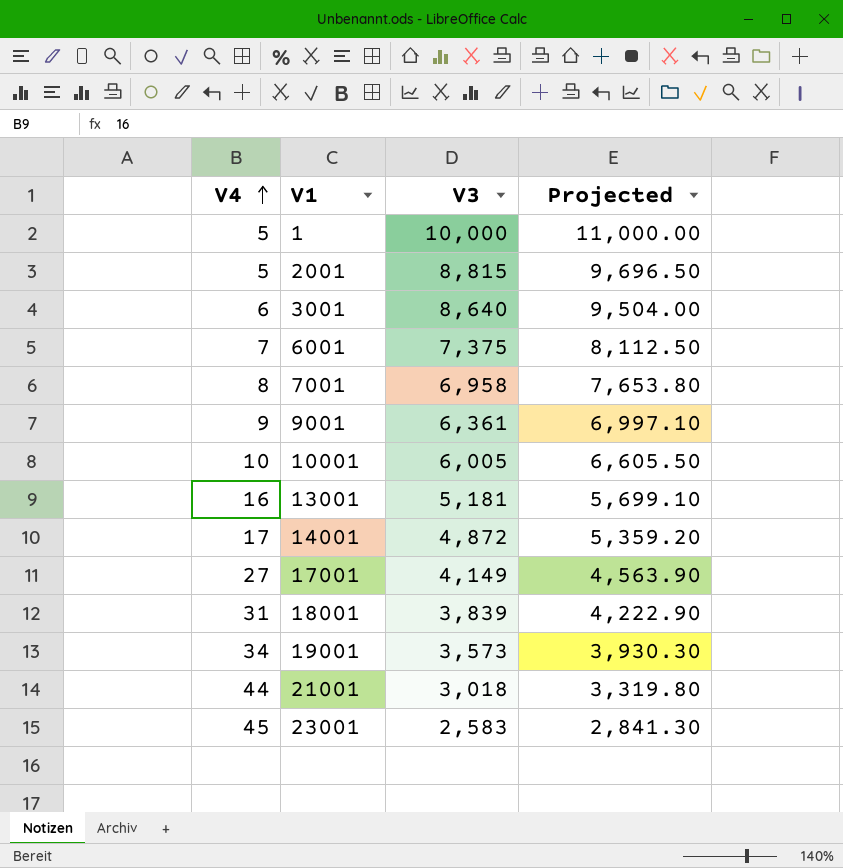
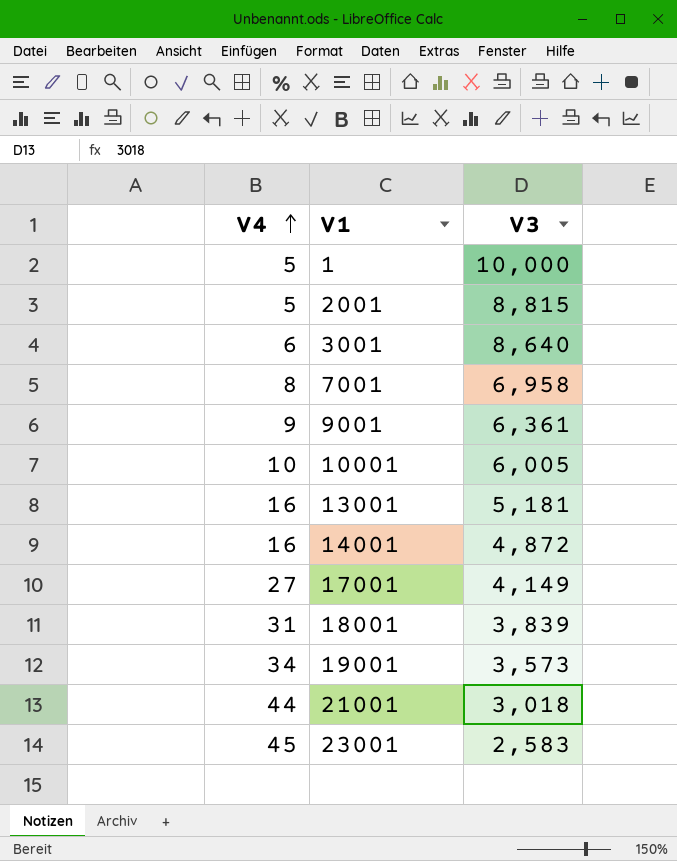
column Projected | formula: [V3] * 1.1 -> none
row 6001: 7 | 7,375 | 8,112.50 -> none
14001 | V4: 17 -> 16

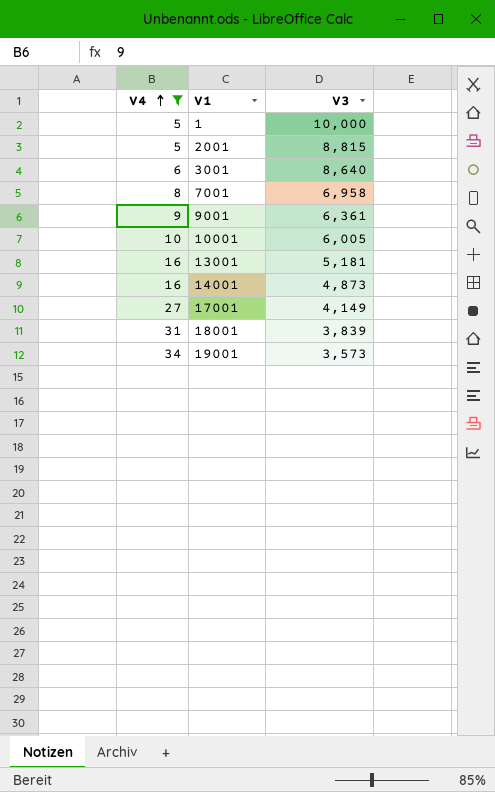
filter: none -> V4 <= 34
14001 | V3: 4,872 -> 4,873

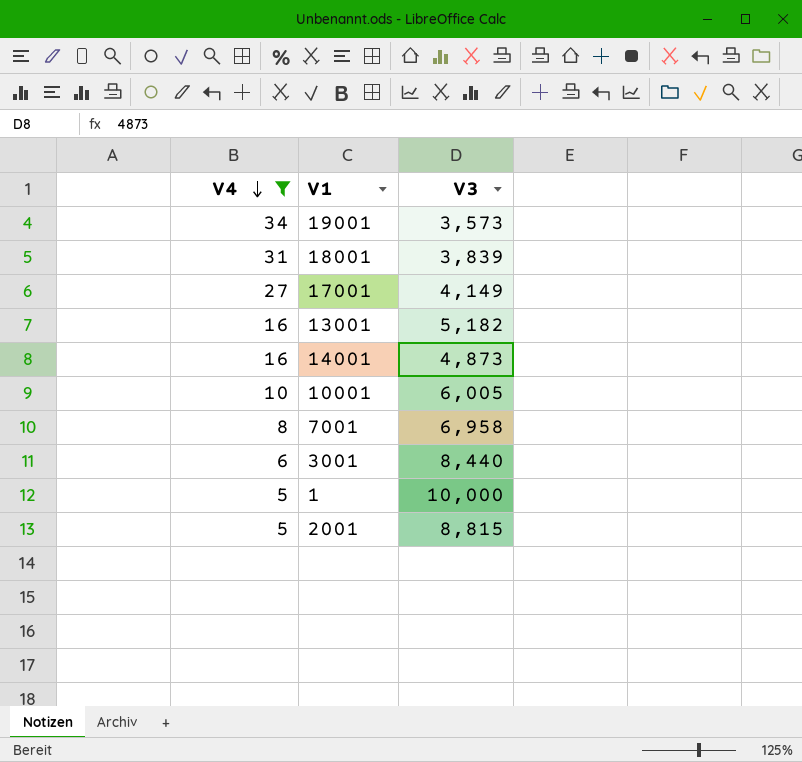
row order: V4 ascending -> V4 descending
row 9001: 9 | 6,361 -> none
13001 | V3: 5,181 -> 5,182
3001 | V3: 8,640 -> 8,440

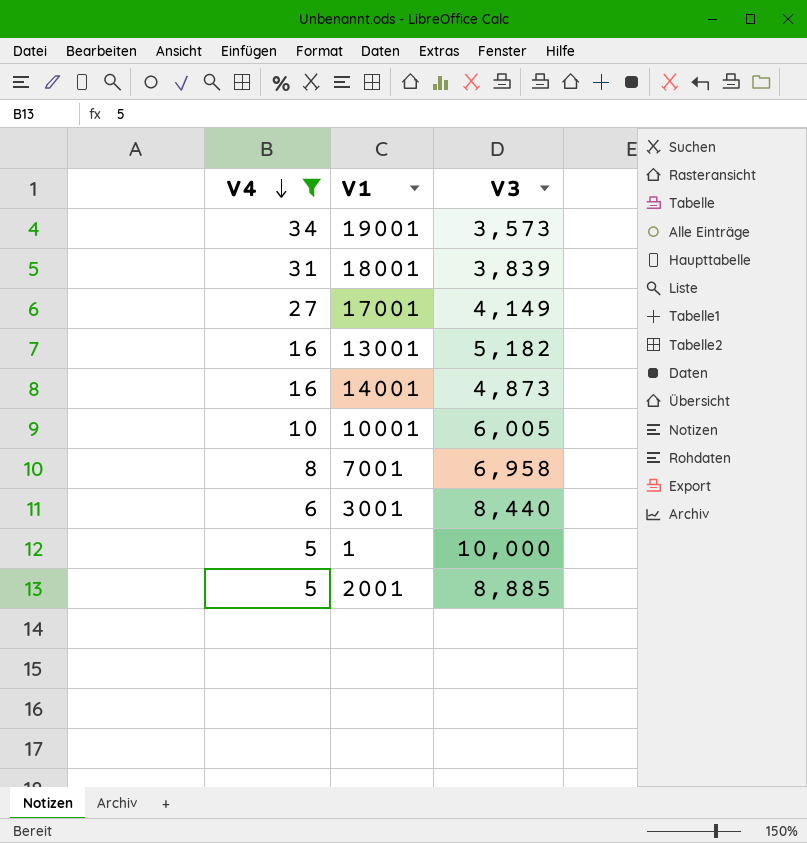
2001 | V3: 8,815 -> 8,885

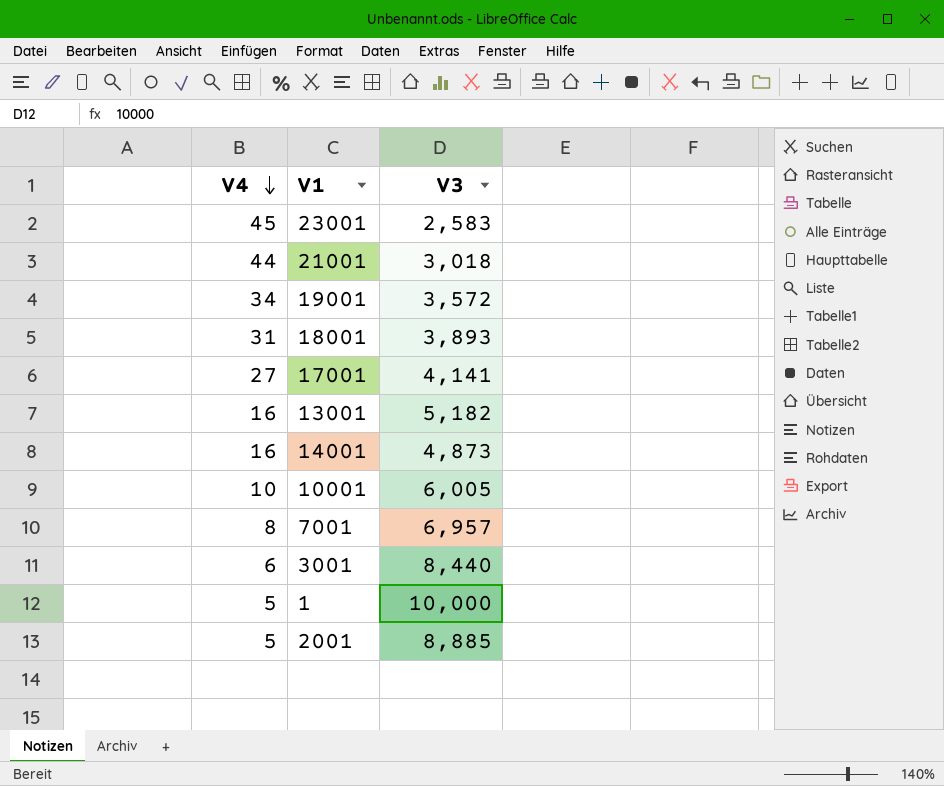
filter: V4 <= 34 -> none
19001 | V3: 3,573 -> 3,572
18001 | V3: 3,839 -> 3,893
17001 | V3: 4,149 -> 4,141
7001 | V3: 6,958 -> 6,957

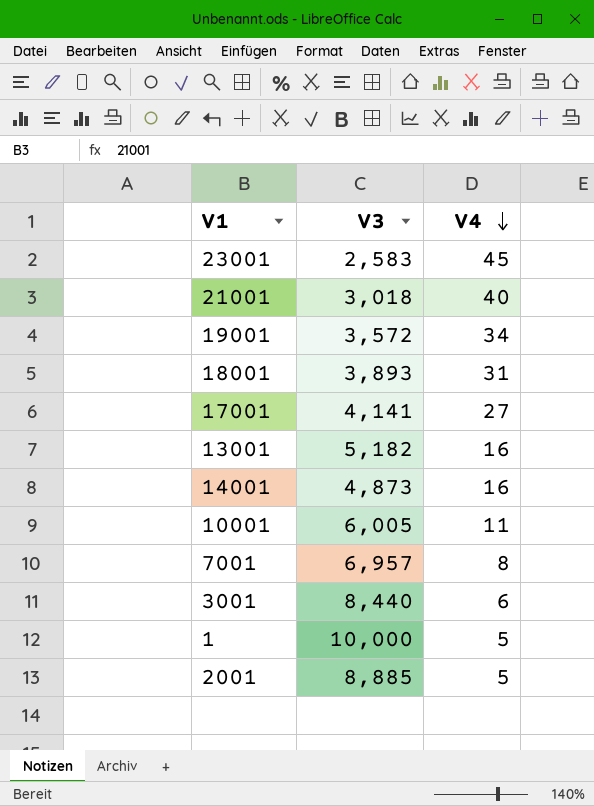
column V4 | position: 1 -> 3
21001 | V4: 44 -> 40
10001 | V4: 10 -> 11

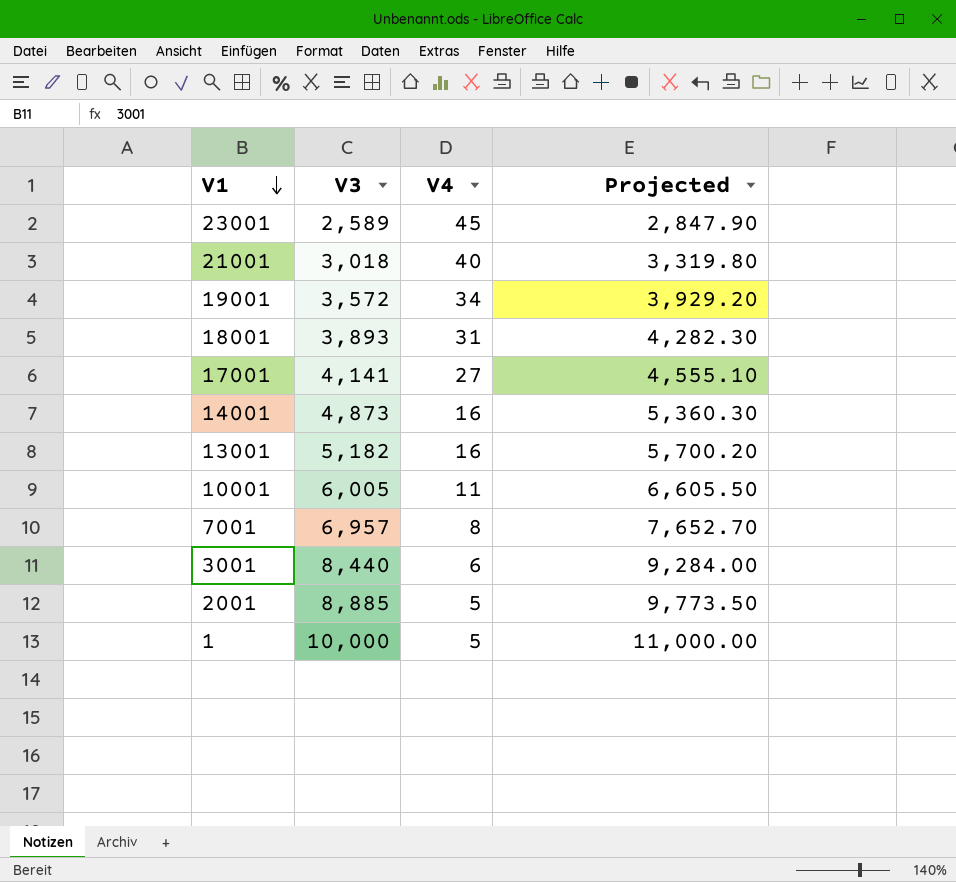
row order: V4 descending -> V1 descending
column Projected | formula: none -> [V3] * 1.1
23001 | V3: 2,583 -> 2,589

